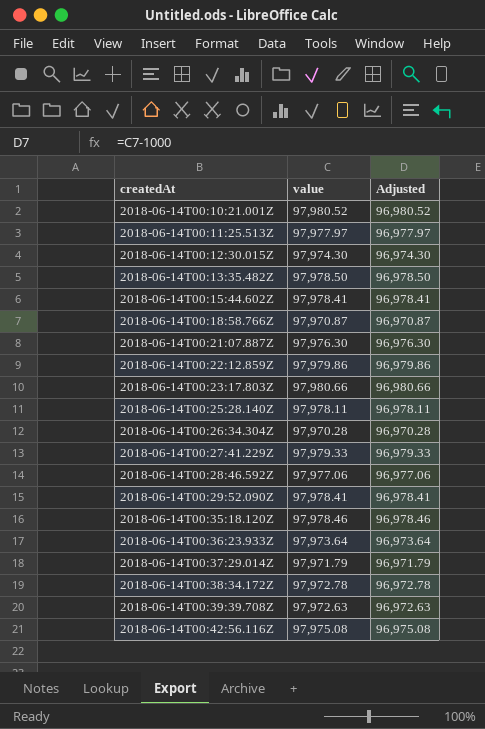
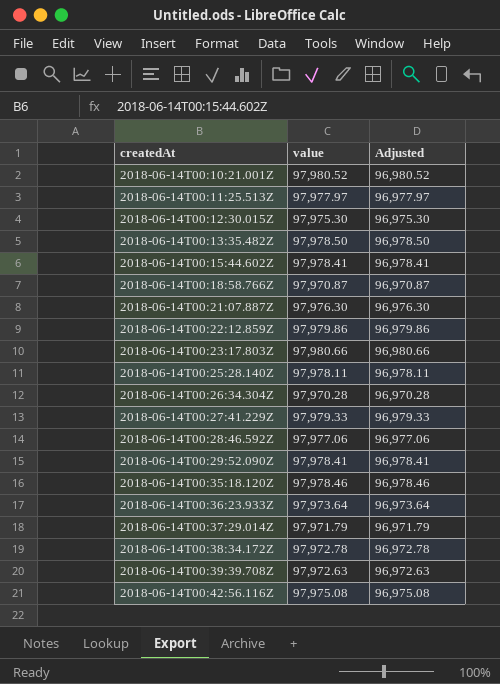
2018-06-14T00:12:30.015Z | value: 97,974.30 -> 97,975.30
2018-06-14T00:12:30.015Z | Adjusted: 96,974.30 -> 96,975.30

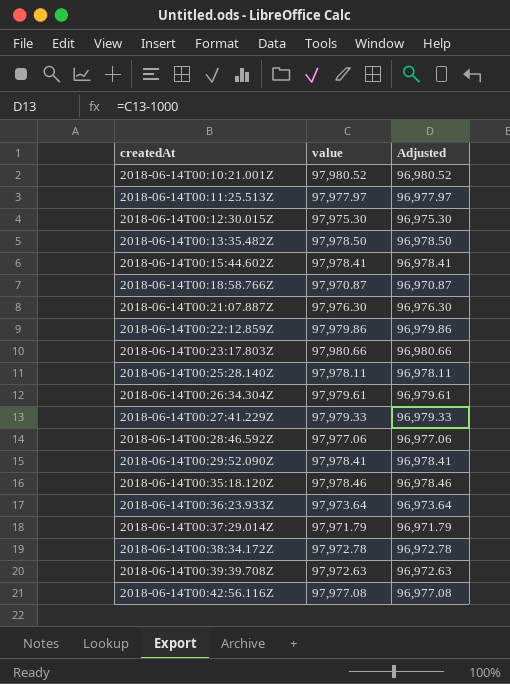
2018-06-14T00:26:34.304Z | value: 97,970.28 -> 97,979.61
2018-06-14T00:26:34.304Z | Adjusted: 96,970.28 -> 96,979.61
2018-06-14T00:42:56.116Z | value: 97,975.08 -> 97,977.08
2018-06-14T00:42:56.116Z | Adjusted: 96,975.08 -> 96,977.08

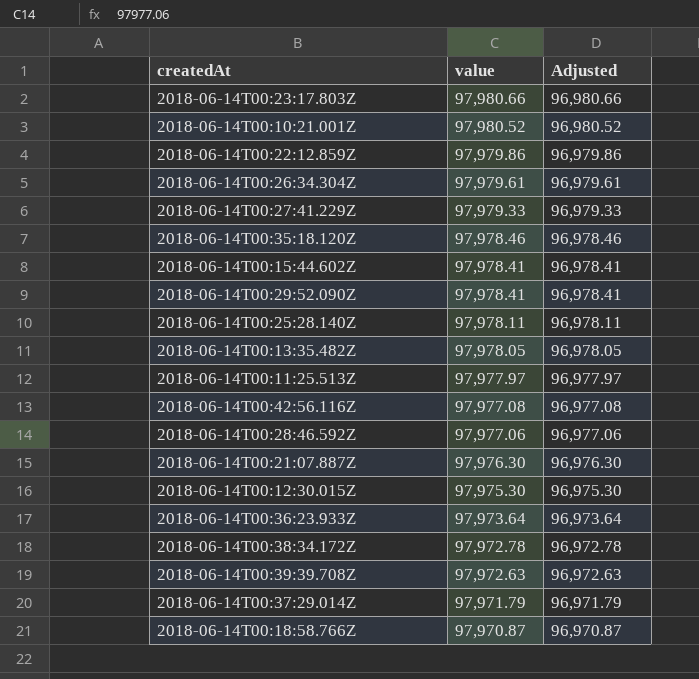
row order: createdAt ascending -> value descending
2018-06-14T00:13:35.482Z | value: 97,978.50 -> 97,978.05
2018-06-14T00:13:35.482Z | Adjusted: 96,978.50 -> 96,978.05

